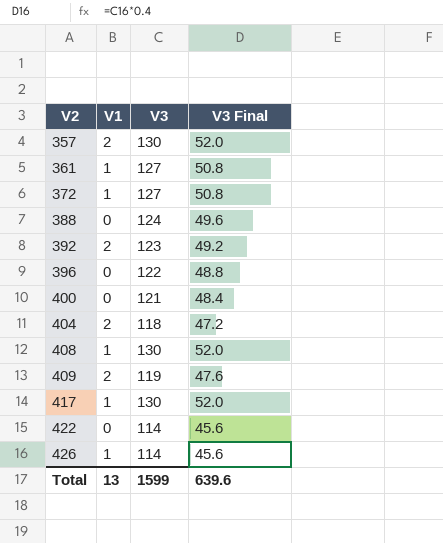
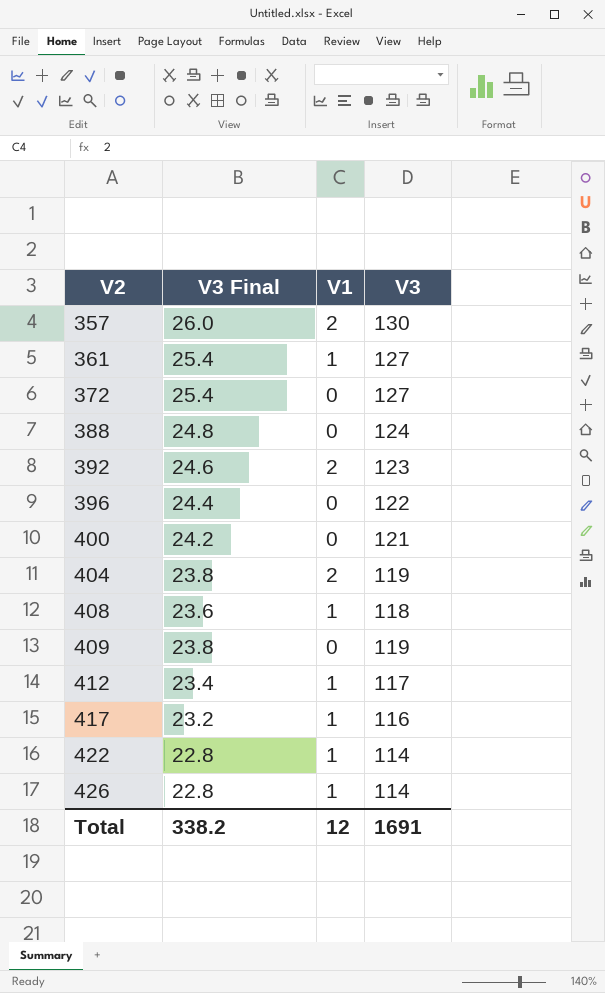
column V3 Final | formula: [V3] * 0.4 -> [V3] * 0.2
column V3 Final | position: 4 -> 2
372 | V1: 1 -> 0
404 | V3: 118 -> 119
408 | V3: 130 -> 118
409 | V1: 2 -> 0
row 412: none -> 23.4 | 1 | 117
417 | V3: 130 -> 116
422 | V1: 0 -> 1
Total | V3 Final: 639.6 -> 338.2
Total | V1: 13 -> 12
Total | V3: 1599 -> 1691

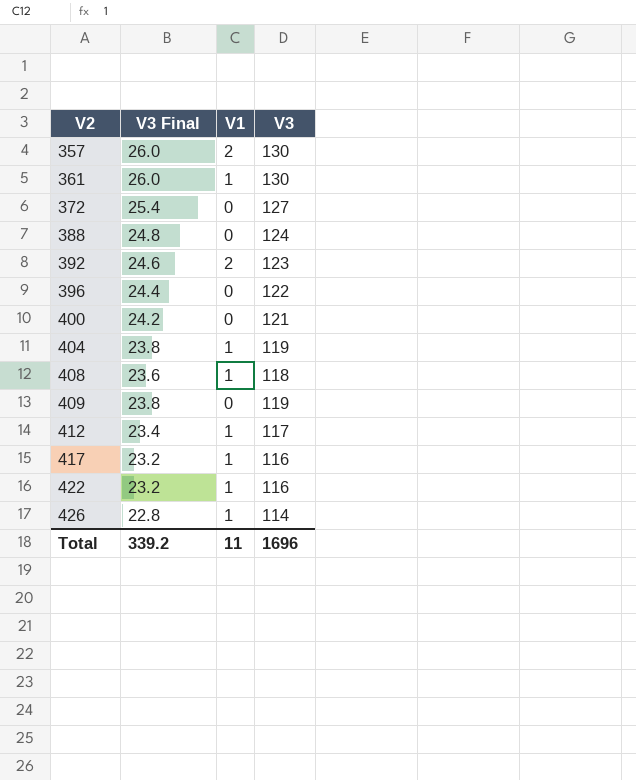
361 | V3 Final: 25.4 -> 26.0
361 | V3: 127 -> 130
404 | V1: 2 -> 1
422 | V3 Final: 22.8 -> 23.2
422 | V3: 114 -> 116
Total | V3 Final: 338.2 -> 339.2
Total | V1: 12 -> 11
Total | V3: 1691 -> 1696

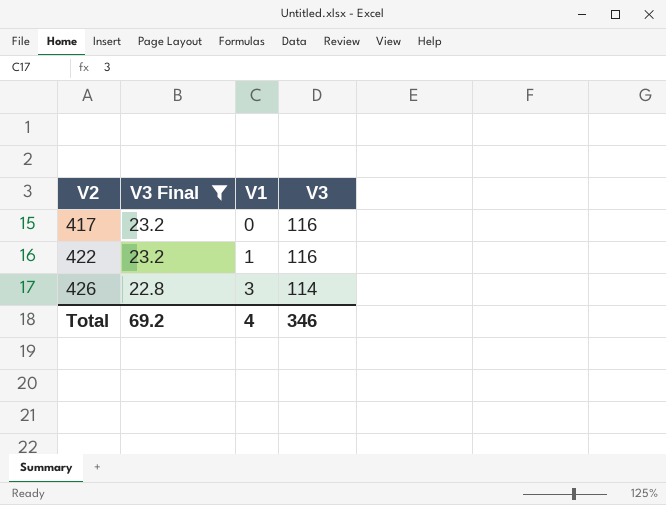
filter: none -> V3 Final <= 23.2
417 | V1: 1 -> 0
426 | V1: 1 -> 3
Total | V3 Final: 339.2 -> 69.2
Total | V1: 11 -> 4
Total | V3: 1696 -> 346

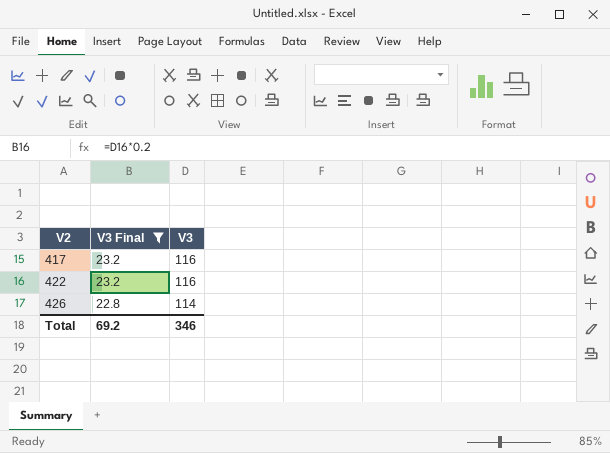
column V1 | position: 3 -> none

